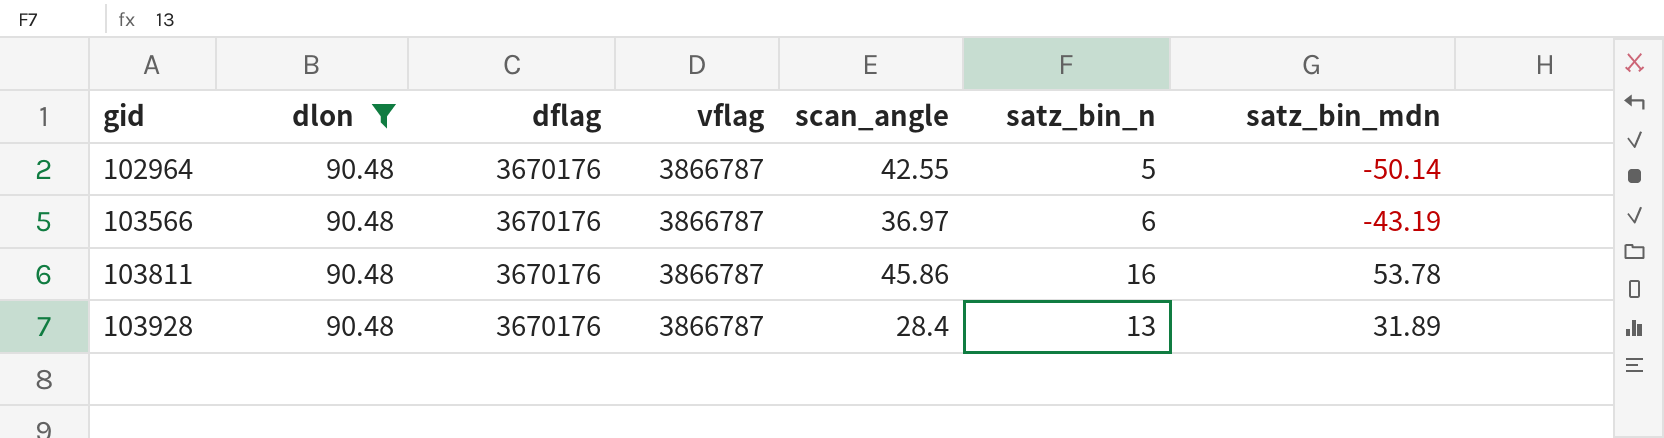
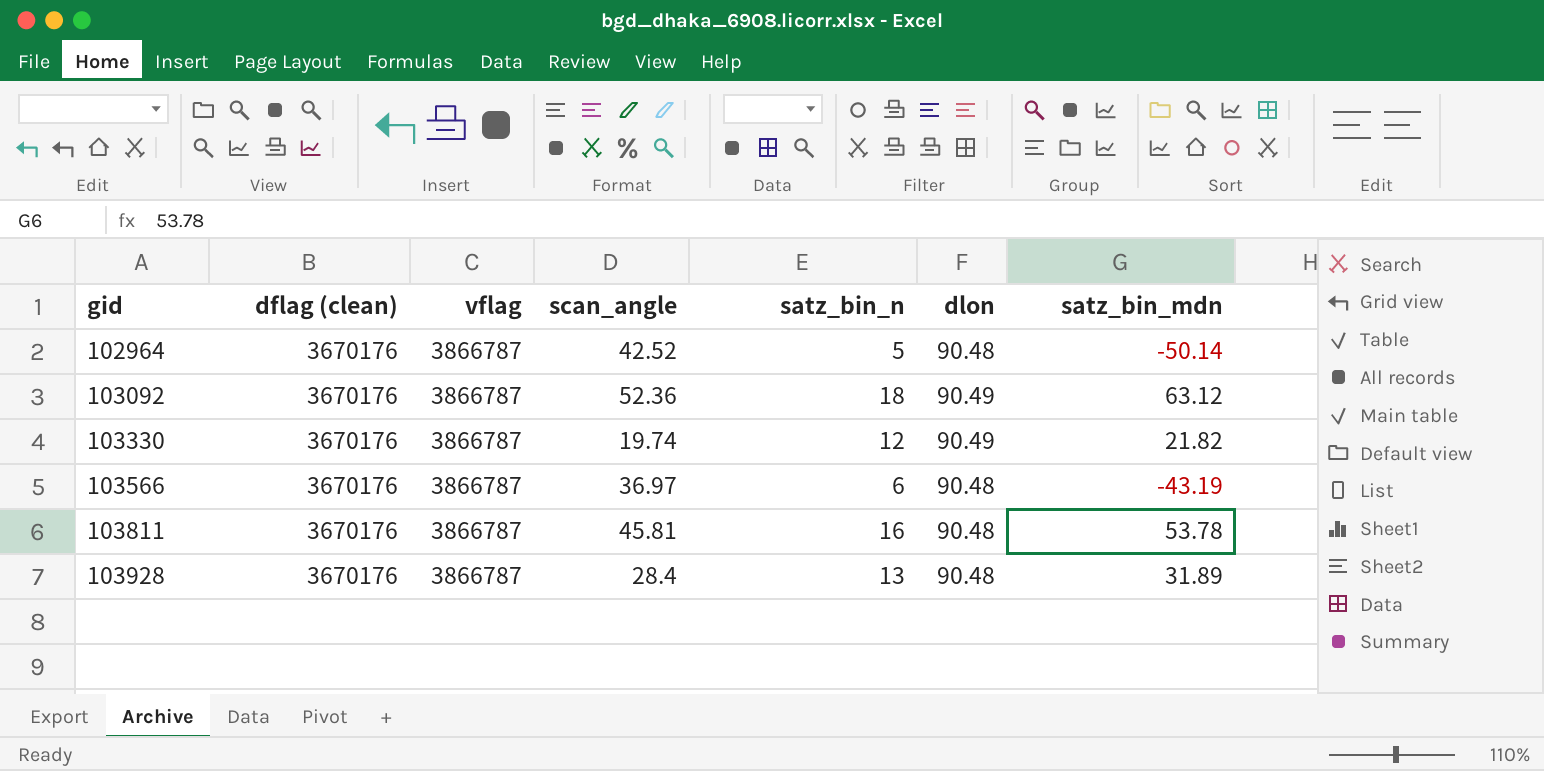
filter: dlon = 90.48 -> none
column name: dflag -> dflag (clean)
column dlon | position: 2 -> 6
102964 | scan_angle: 42.55 -> 42.52
103811 | scan_angle: 45.86 -> 45.81

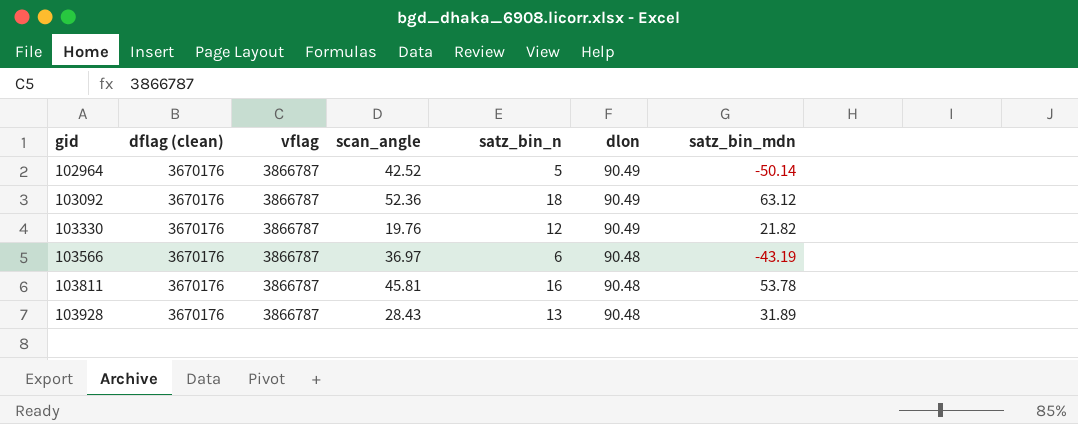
102964 | dlon: 90.48 -> 90.49
103330 | scan_angle: 19.74 -> 19.76
103928 | scan_angle: 28.4 -> 28.43

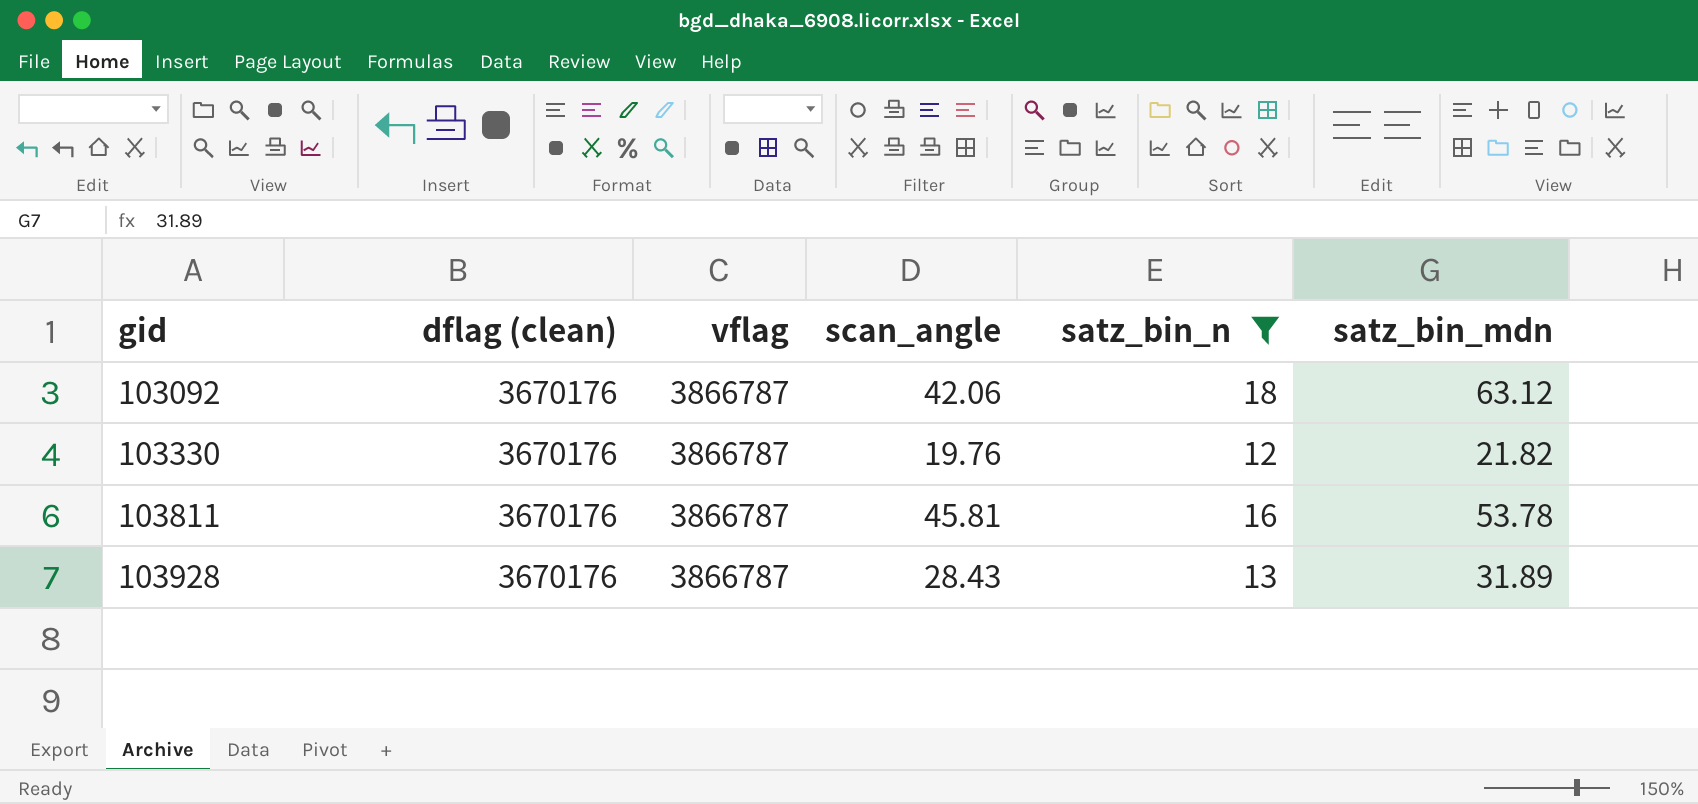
filter: none -> satz_bin_n >= 12
column dlon | position: 6 -> none
103092 | scan_angle: 52.36 -> 42.06

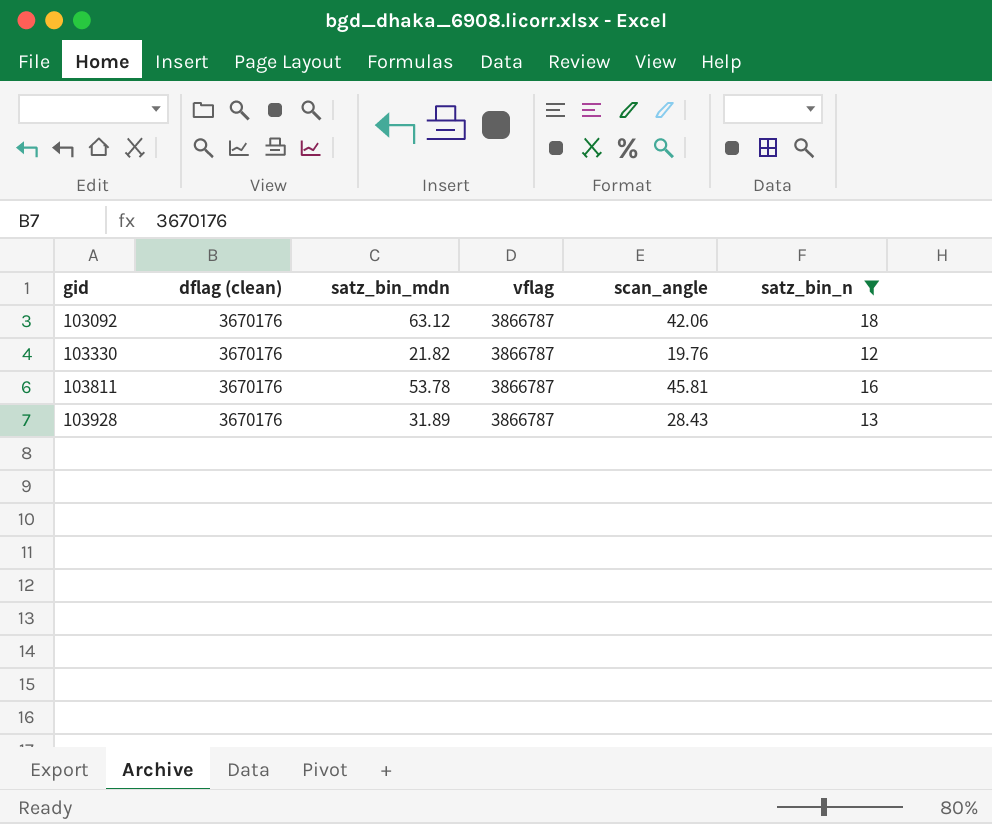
column satz_bin_mdn | position: 6 -> 3

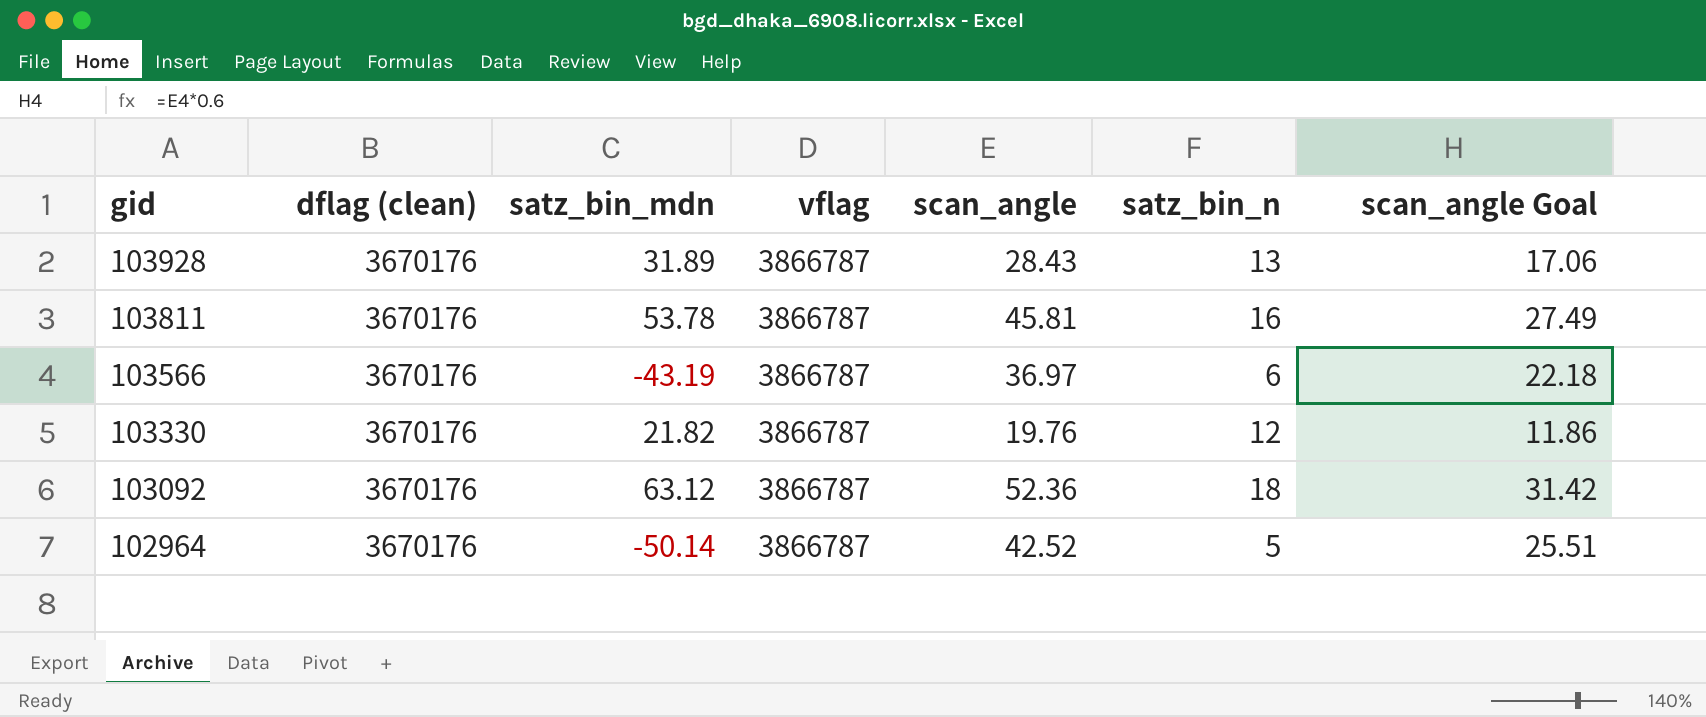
filter: satz_bin_n >= 12 -> none
row order: gid ascending -> gid descending
column scan_angle Goal | formula: none -> [scan_angle] * 0.6
103092 | scan_angle: 42.06 -> 52.36

